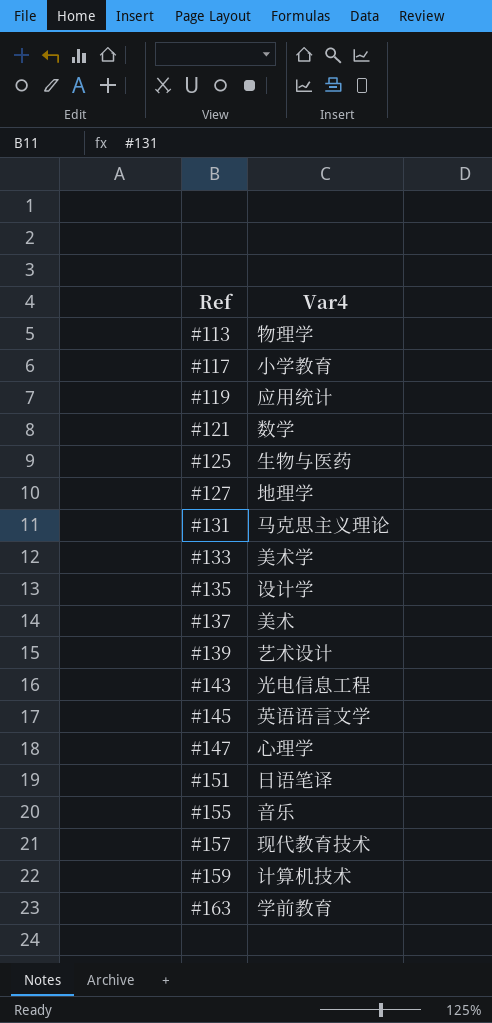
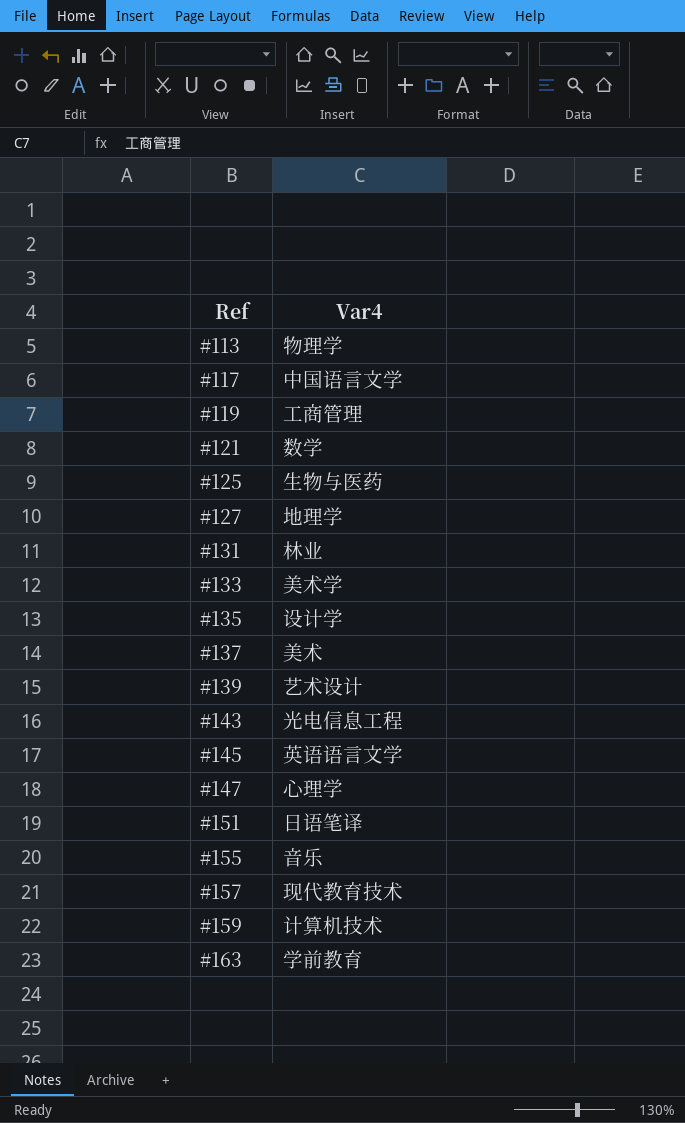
#117 | Var4: 小学教育 -> 中国语言文学
#119 | Var4: 应用统计 -> 工商管理
#131 | Var4: 马克思主义理论 -> 林业

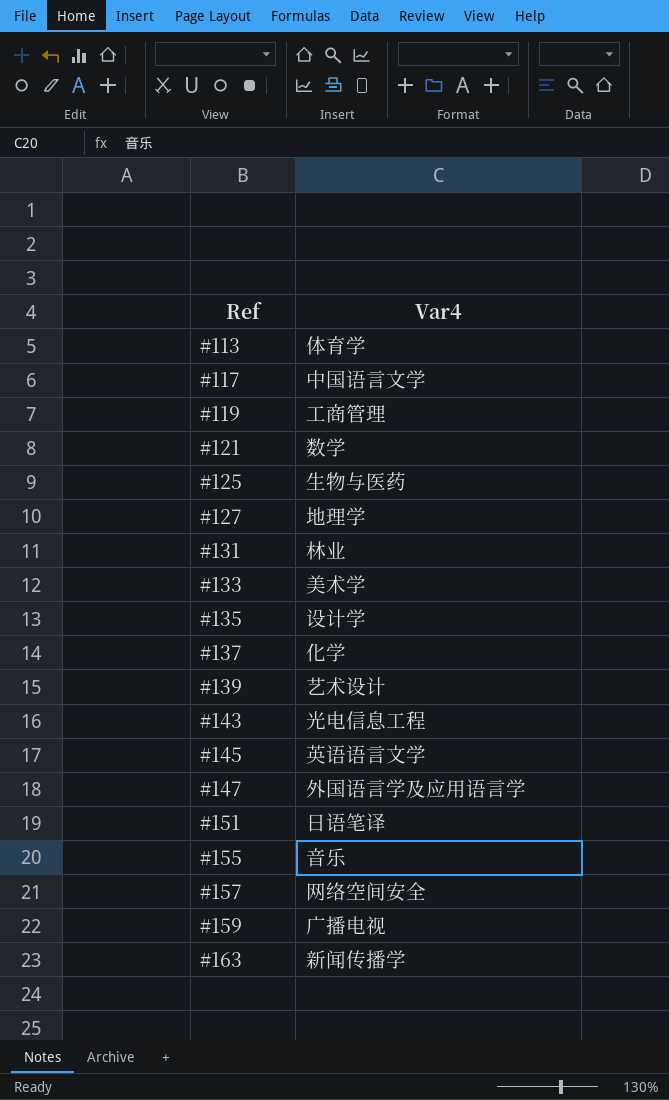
#113 | Var4: 物理学 -> 体育学
#137 | Var4: 美术 -> 化学
#147 | Var4: 心理学 -> 外国语言学及应用语言学
#157 | Var4: 现代教育技术 -> 网络空间安全
#159 | Var4: 计算机技术 -> 广播电视
#163 | Var4: 学前教育 -> 新闻传播学

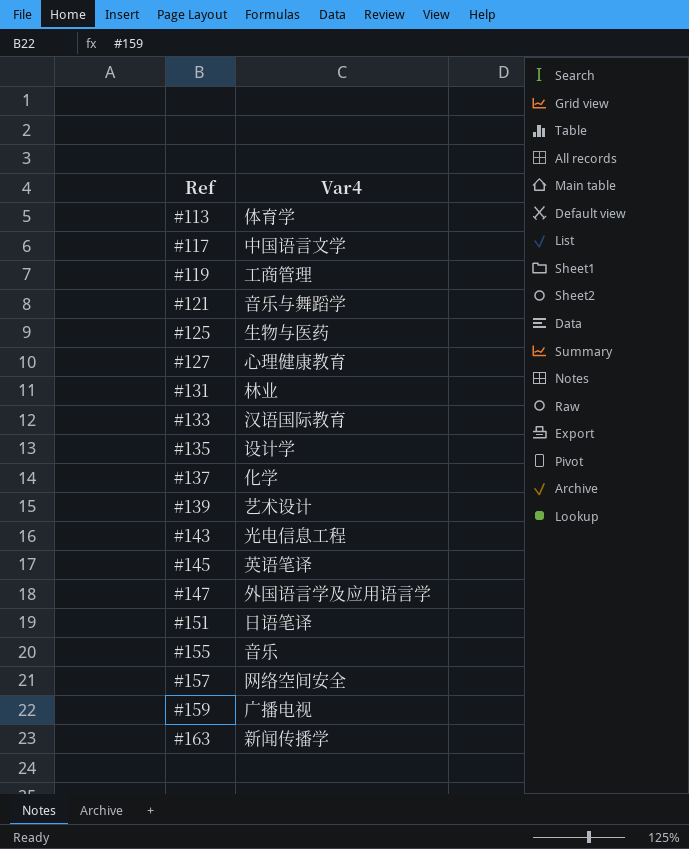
#121 | Var4: 数学 -> 音乐与舞蹈学
#127 | Var4: 地理学 -> 心理健康教育
#133 | Var4: 美术学 -> 汉语国际教育
#145 | Var4: 英语语言文学 -> 英语笔译

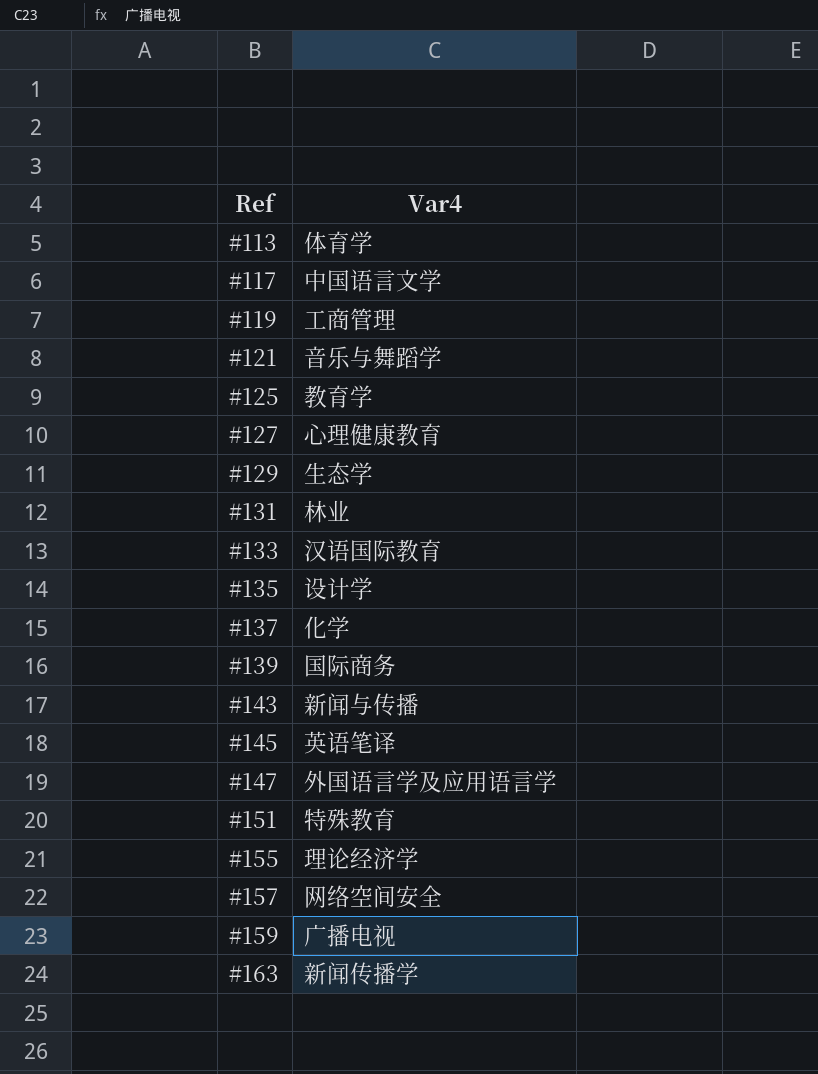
#125 | Var4: 生物与医药 -> 教育学
row #129: none -> 生态学
#139 | Var4: 艺术设计 -> 国际商务
#143 | Var4: 光电信息工程 -> 新闻与传播
#151 | Var4: 日语笔译 -> 特殊教育
#155 | Var4: 音乐 -> 理论经济学

